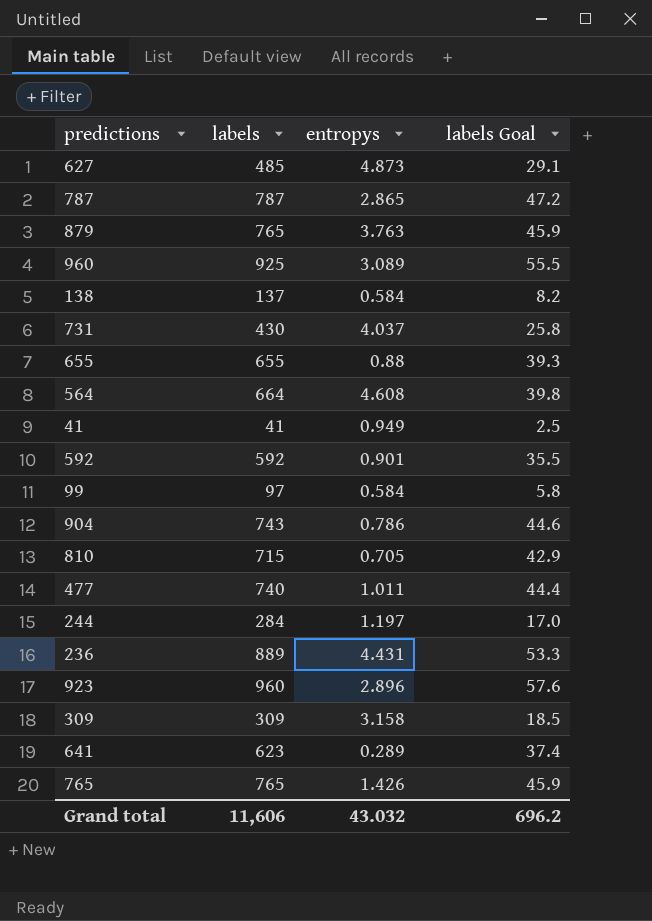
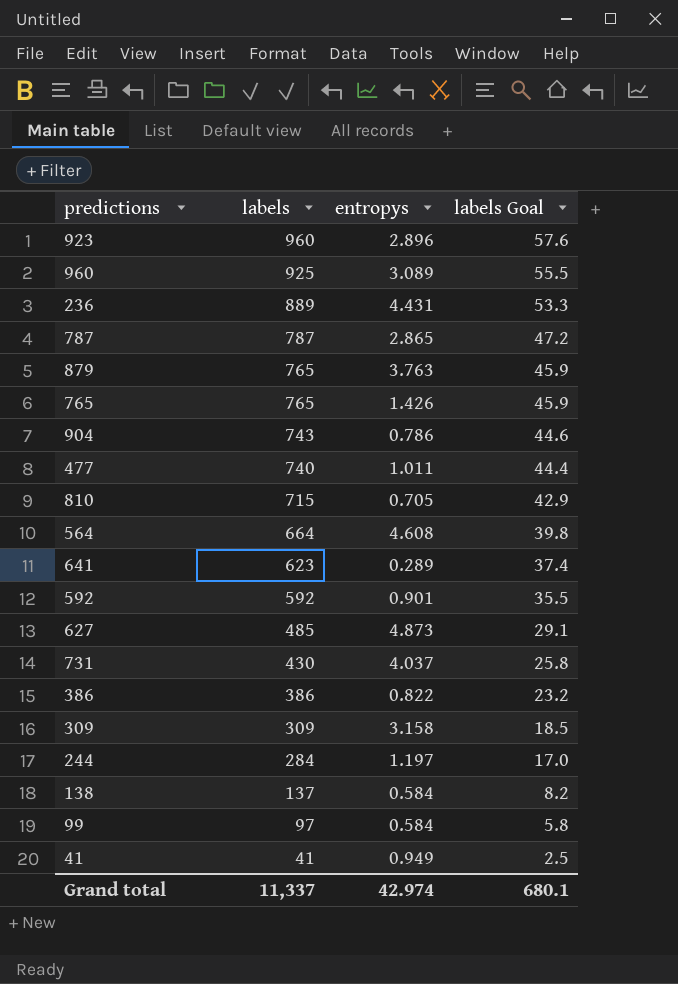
row order: none -> labels descending
row 655: 655 | 0.88 | 39.3 -> none
row 386: none -> 386 | 0.822 | 23.2
Grand total | labels: 11,606 -> 11,337
Grand total | entropys: 43.032 -> 42.974
Grand total | labels Goal: 696.2 -> 680.1

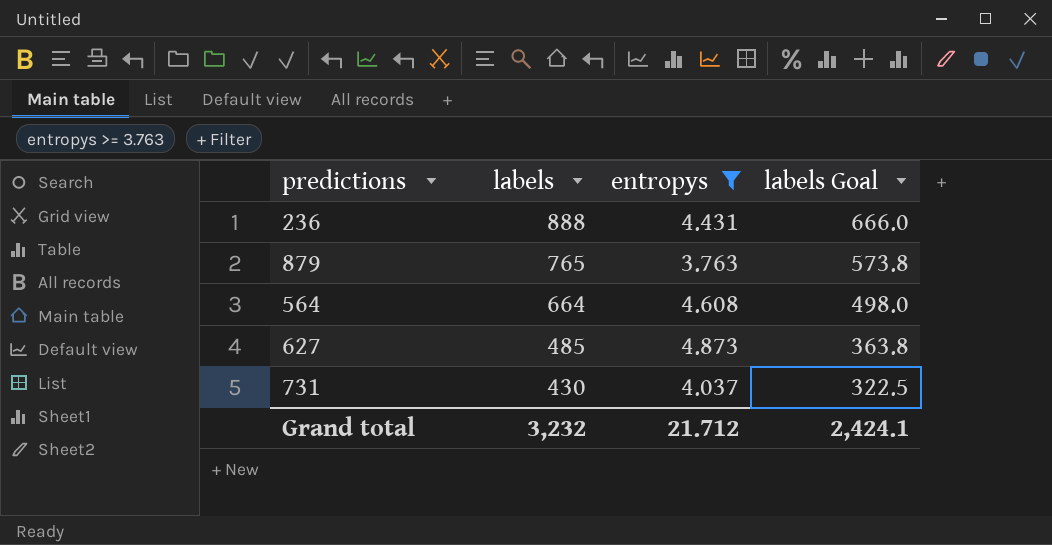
filter: none -> entropys >= 3.763
column labels Goal | formula: [labels] * 0.06 -> [labels] * 0.75
236 | labels: 889 -> 888
Grand total | labels: 11,337 -> 3,232
Grand total | entropys: 42.974 -> 21.712
Grand total | labels Goal: 680.1 -> 2,424.1

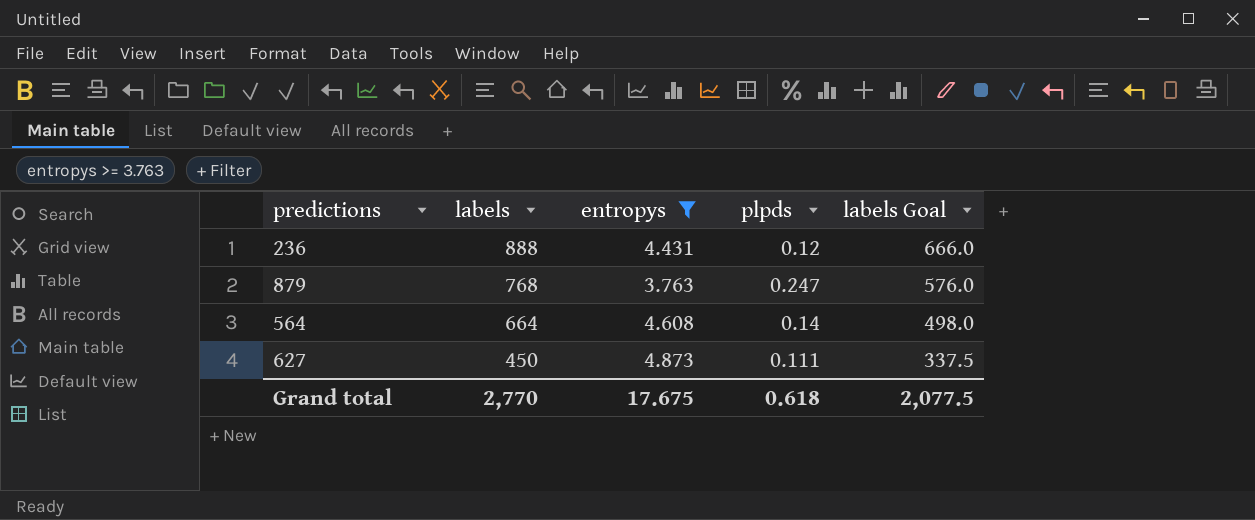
column plpds | position: none -> 4
row 731: 430 | 4.037 | 322.5 -> none
879 | labels: 765 -> 768
879 | labels Goal: 573.8 -> 576.0
627 | labels: 485 -> 450
627 | labels Goal: 363.8 -> 337.5
Grand total | labels: 3,232 -> 2,770
Grand total | entropys: 21.712 -> 17.675
Grand total | labels Goal: 2,424.1 -> 2,077.5

